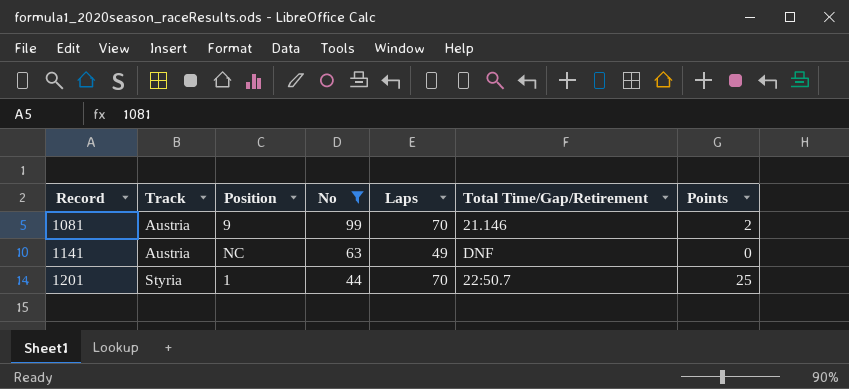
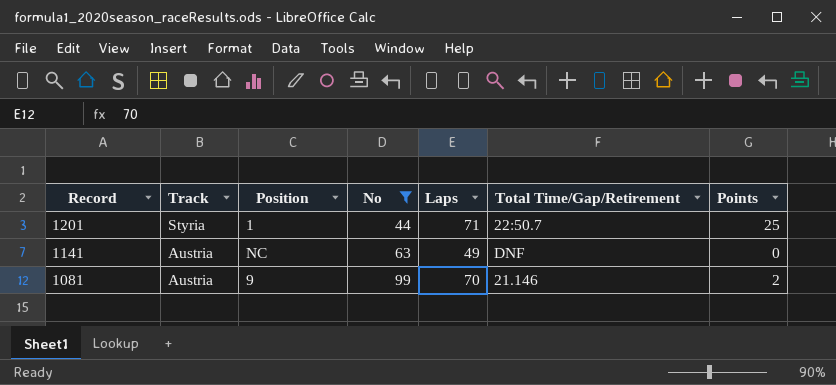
row order: Record ascending -> Record descending
1201 | Laps: 70 -> 71

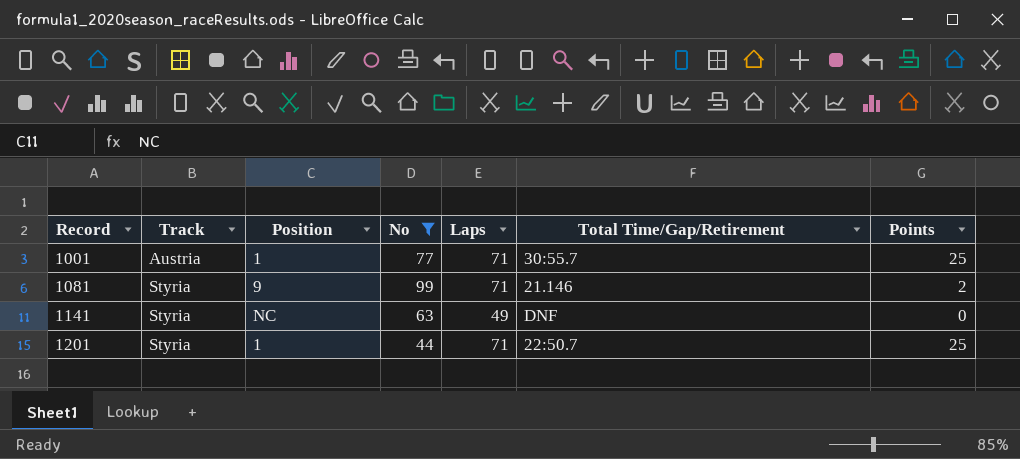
row order: Record descending -> Record ascending
row 1001: none -> Austria | 1 | 77 | 71 | 30:55.7 | 25
1081 | Track: Austria -> Styria
1081 | Laps: 70 -> 71
1141 | Track: Austria -> Styria

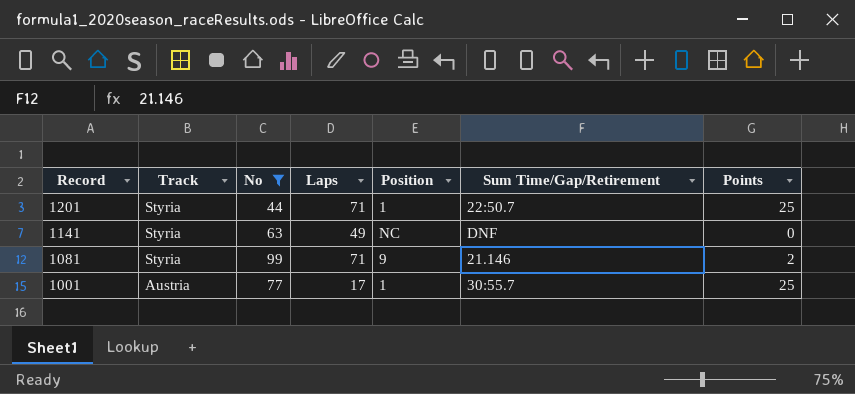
row order: Record ascending -> Record descending
column Position | position: 3 -> 5
column name: Total Time/Gap/Retirement -> Sum Time/Gap/Retirement
1001 | Laps: 71 -> 17

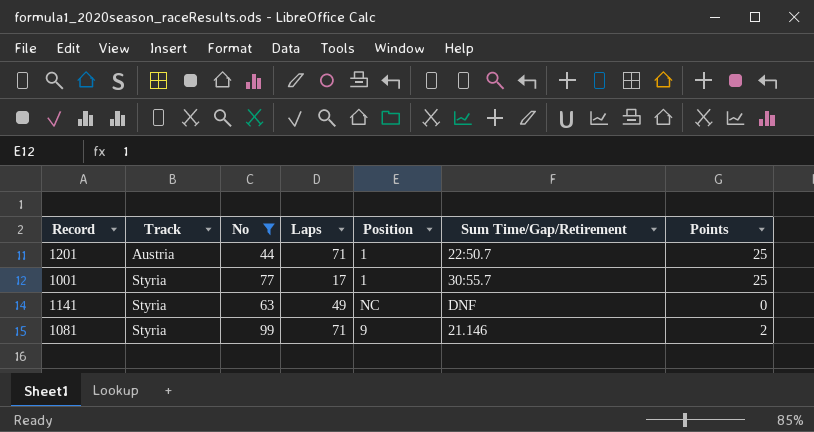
row order: Record descending -> Track ascending
1201 | Track: Styria -> Austria
1001 | Track: Austria -> Styria

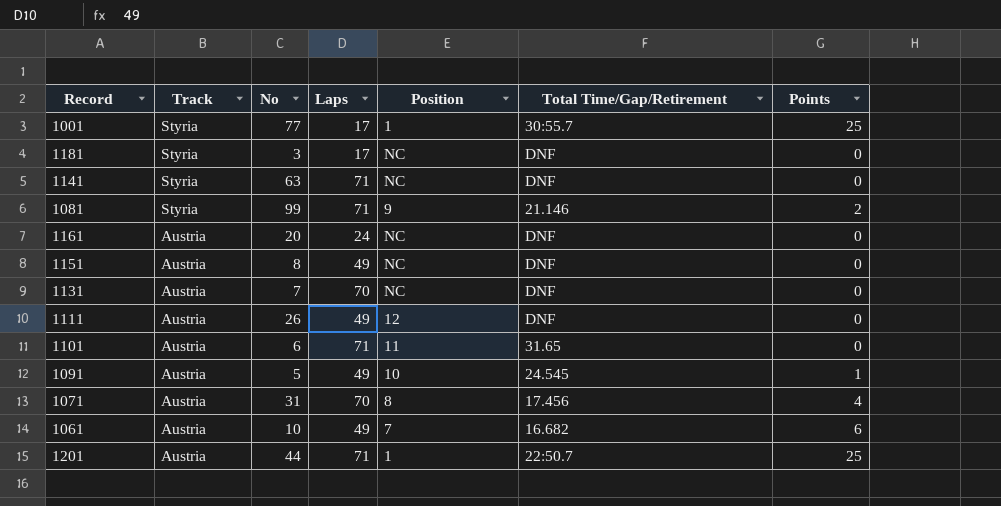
filter: No >= 44 -> none
row order: Track ascending -> Track descending
column name: Sum Time/Gap/Retirement -> Total Time/Gap/Retirement
1141 | Laps: 49 -> 71

